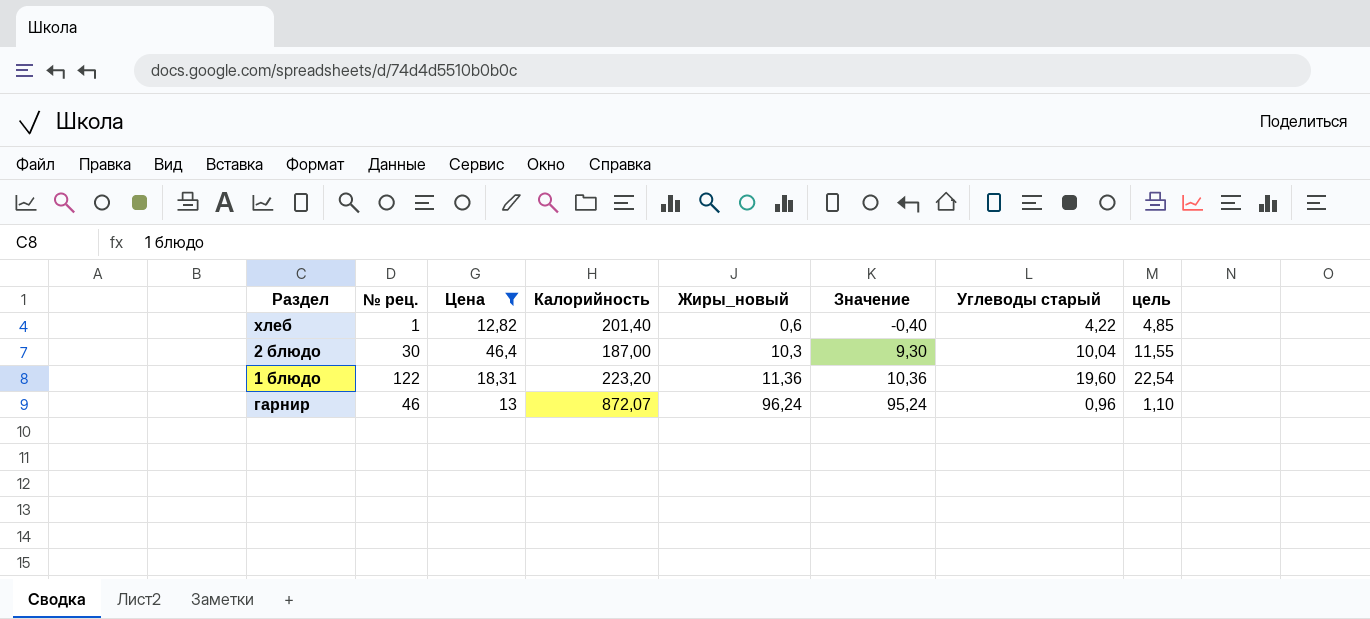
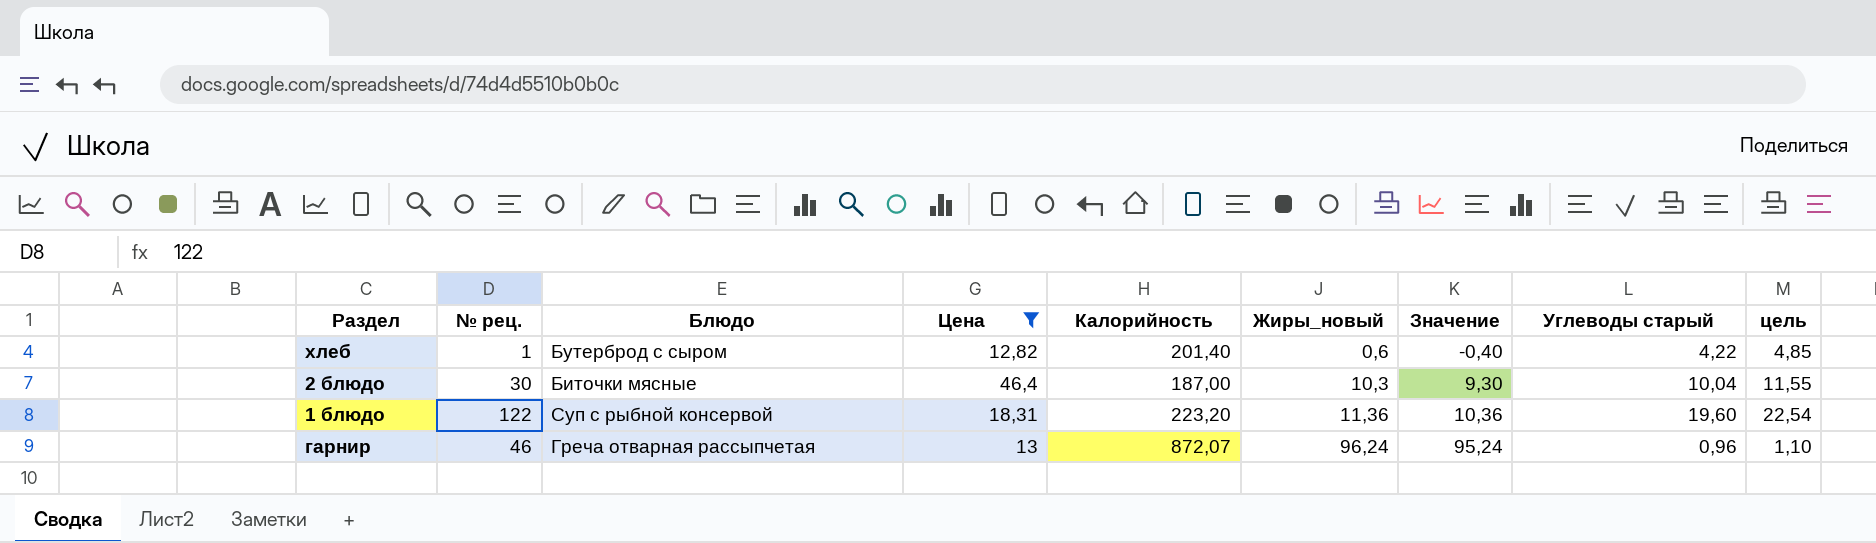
column Блюдо | position: none -> 3

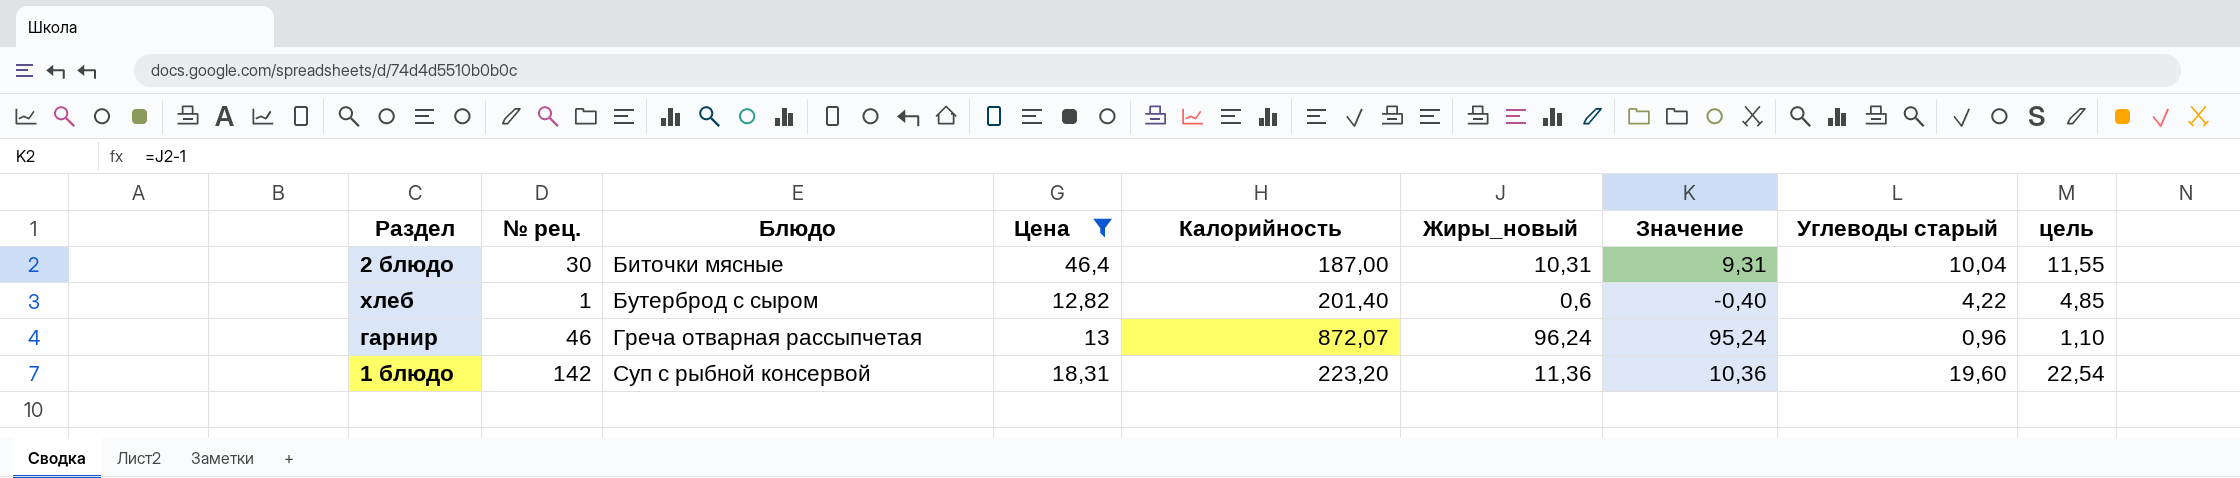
row order: Жиры_новый ascending -> Блюдо ascending
2 блюдо | Жиры_новый: 10,3 -> 10,31
2 блюдо | Значение: 9,30 -> 9,31
1 блюдо | № рец.: 122 -> 142

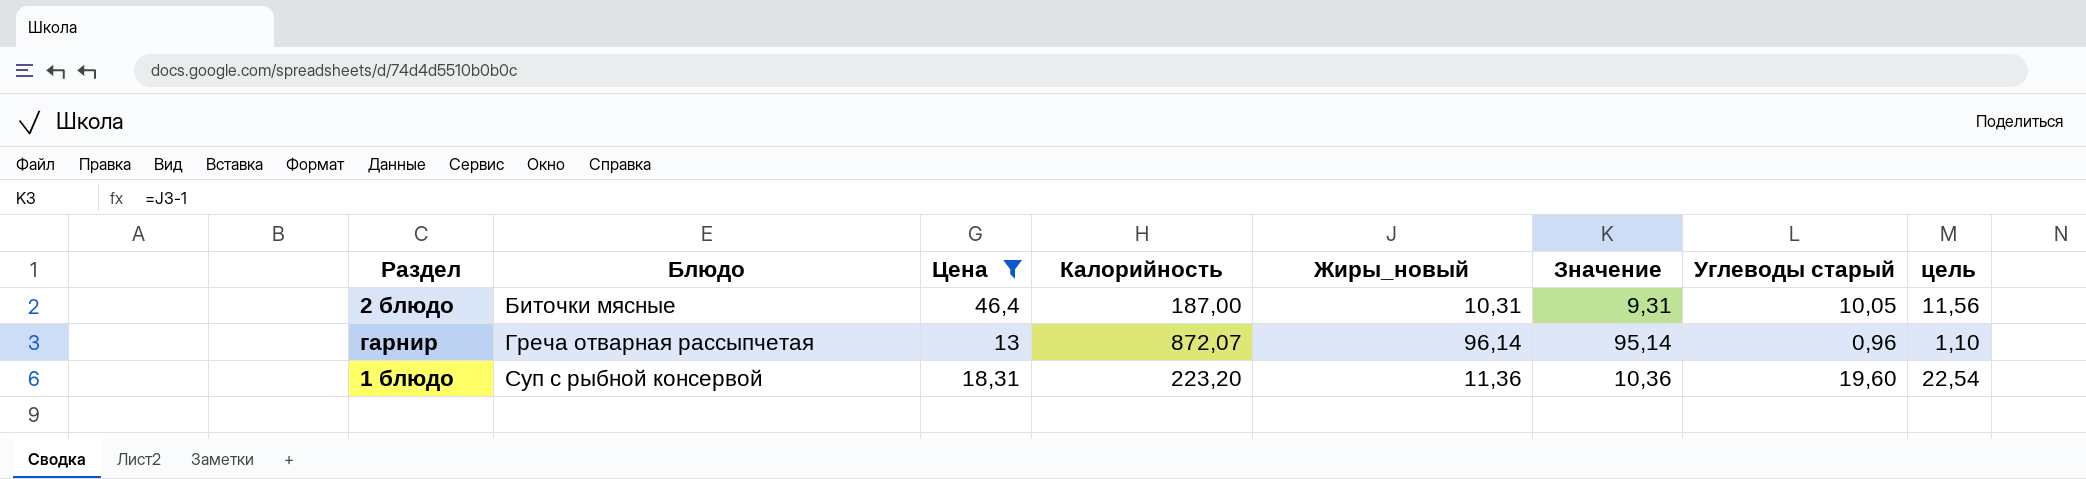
column № рец. | position: 2 -> none
row хлеб: 1 | Бутерброд с сыром | 12,82 | 201,40 | 0,6 | -0,40 | 4,22 | 4,85 -> none
2 блюдо | Углеводы старый: 10,04 -> 10,05
2 блюдо | цель: 11,55 -> 11,56
гарнир | Жиры_новый: 96,24 -> 96,14
гарнир | Значение: 95,24 -> 95,14

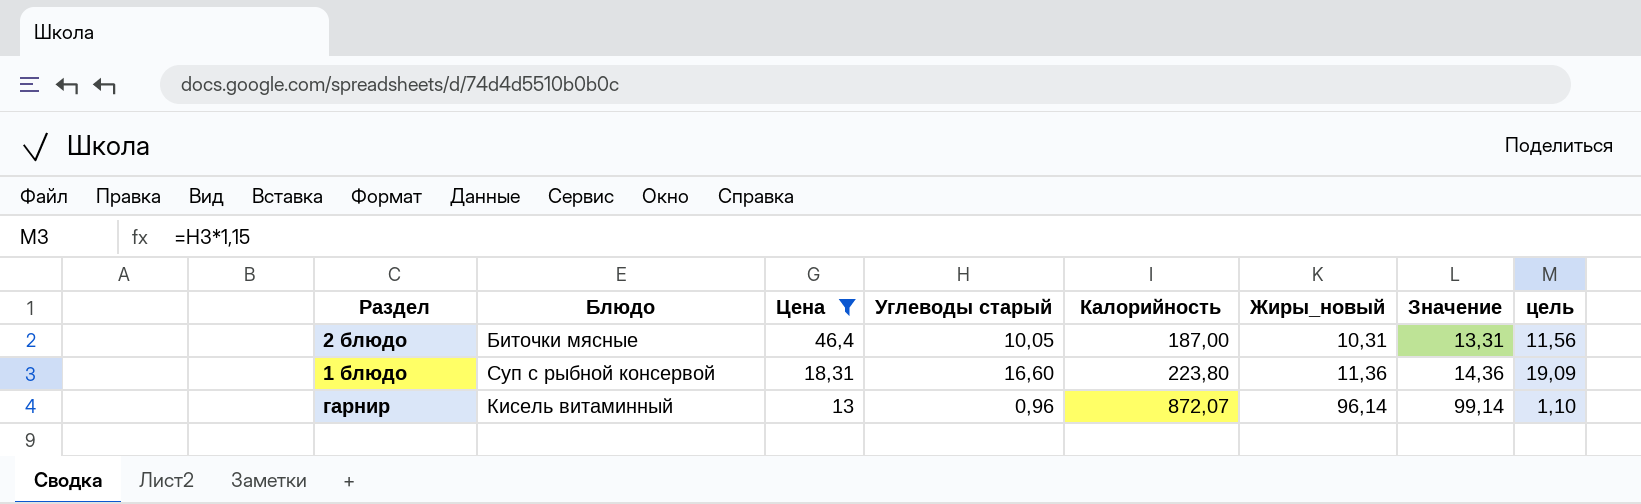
row order: Блюдо ascending -> Цена descending
column Углеводы старый | position: 7 -> 4
column Значение | formula: [Жиры_новый] - 1 -> [Жиры_новый] + 3
1 блюдо | Углеводы старый: 19,60 -> 16,60
1 блюдо | Калорийность: 223,20 -> 223,80
1 блюдо | цель: 22,54 -> 19,09
гарнир | Блюдо: Греча отварная рассыпчетая -> Кисель витаминный

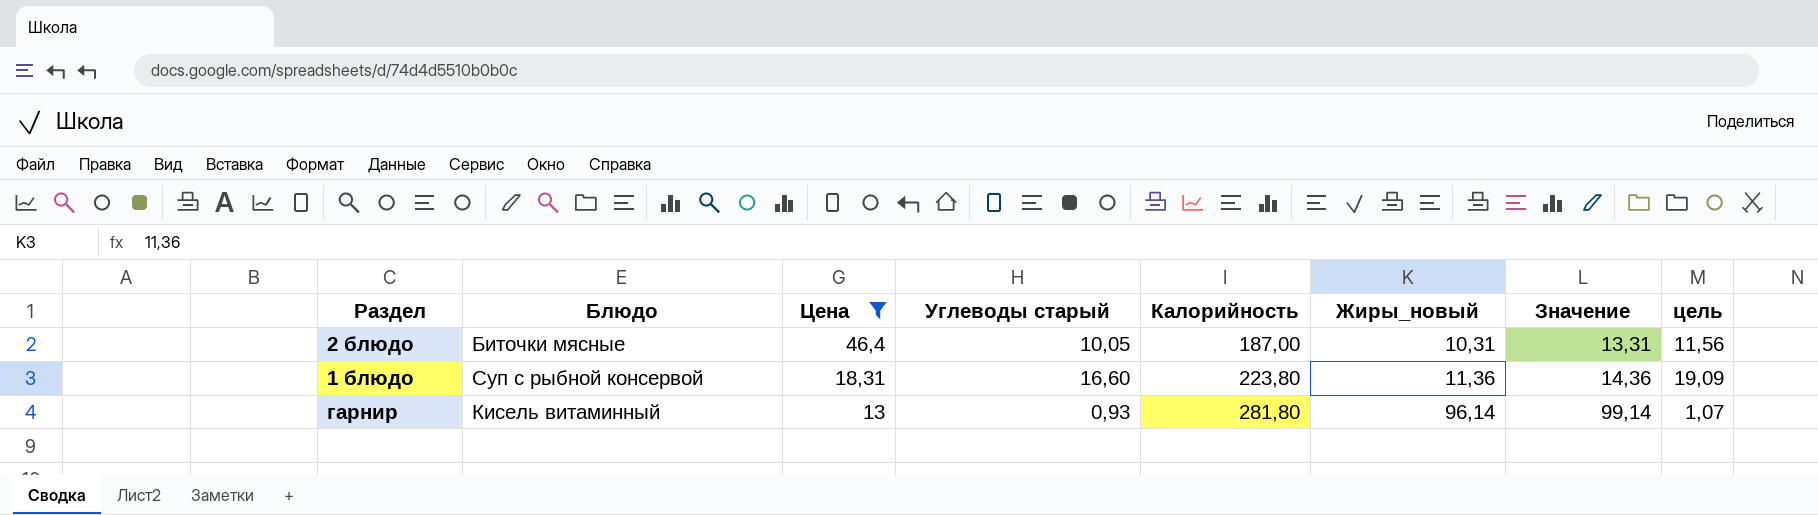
гарнир | Углеводы старый: 0,96 -> 0,93
гарнир | Калорийность: 872,07 -> 281,80
гарнир | цель: 1,10 -> 1,07

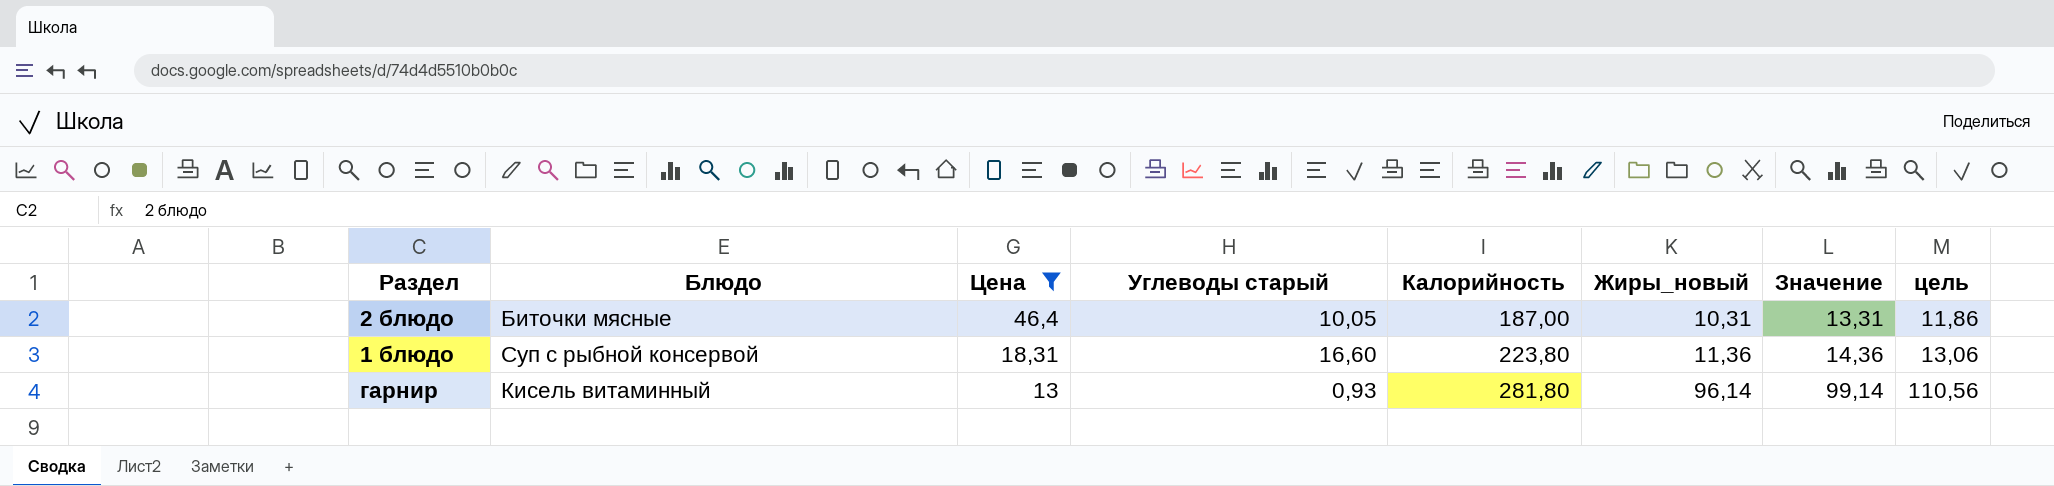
column цель | formula: [Углеводы старый] * 1,15 -> [Жиры_новый] * 1,15

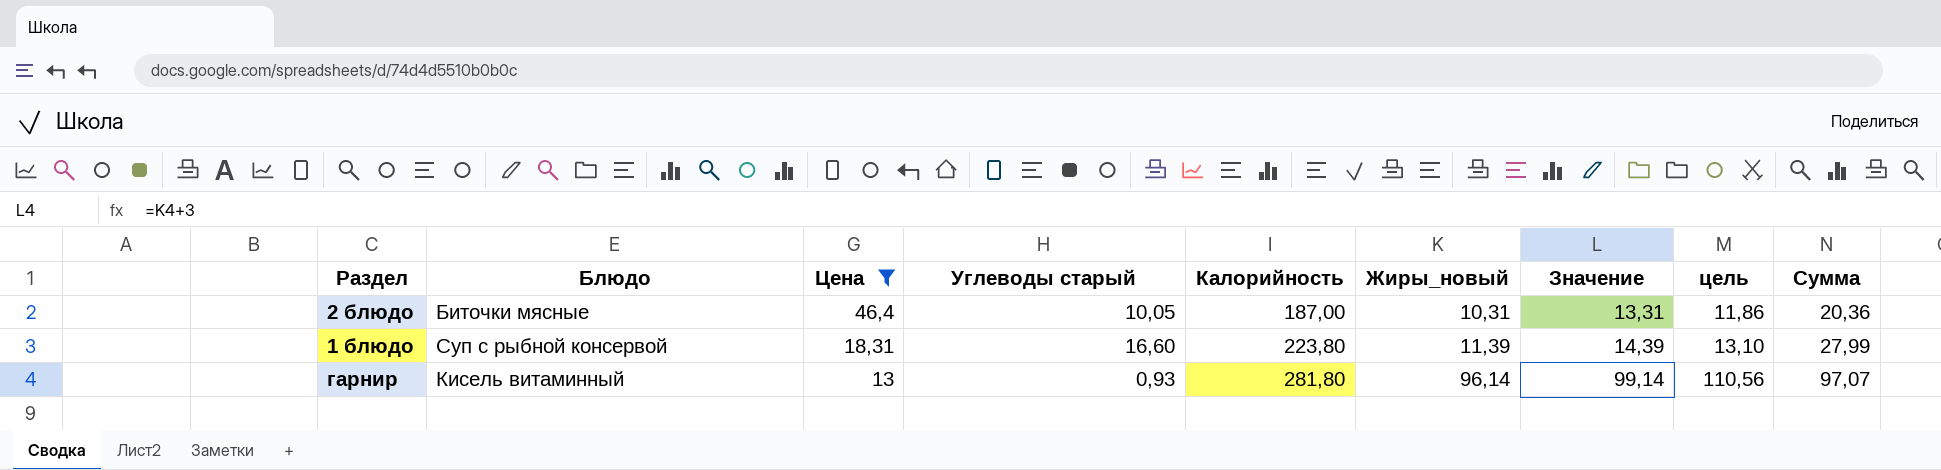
column Сумма | formula: none -> [Углеводы старый] + [Жиры_новый]
1 блюдо | Жиры_новый: 11,36 -> 11,39
1 блюдо | Значение: 14,36 -> 14,39
1 блюдо | цель: 13,06 -> 13,10

